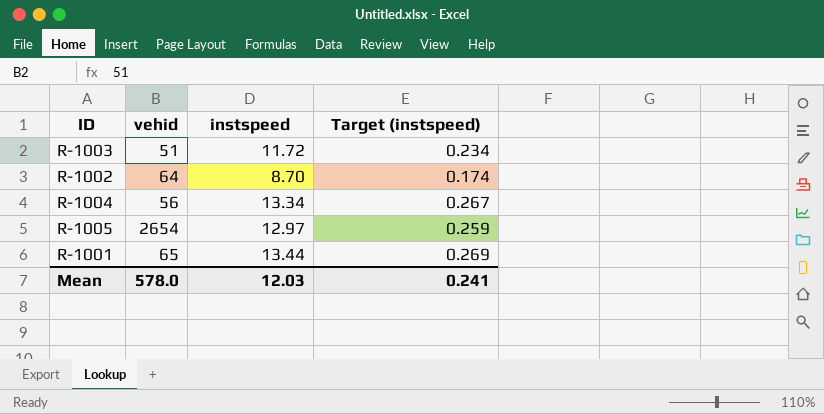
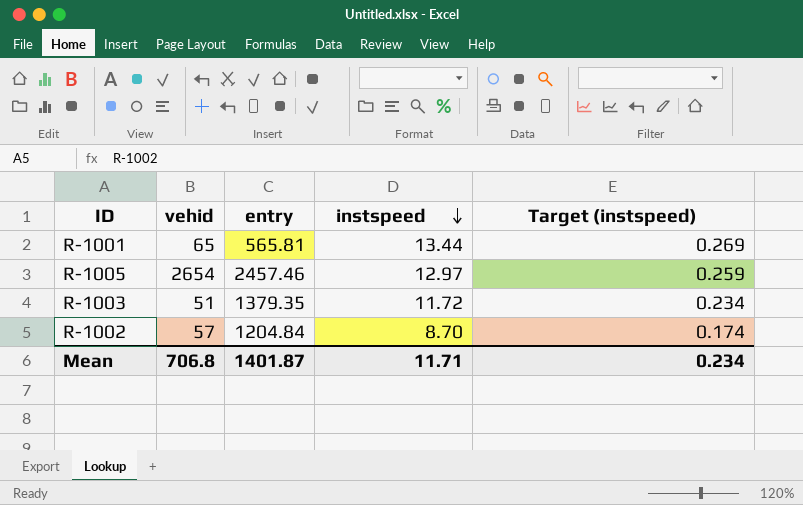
row order: none -> instspeed descending
column entry | position: none -> 3
row R-1004: 56 | 13.34 | 0.267 -> none
R-1002 | vehid: 64 -> 57
Mean | vehid: 578.0 -> 706.8
Mean | instspeed: 12.03 -> 11.71
Mean | Target (instspeed): 0.241 -> 0.234

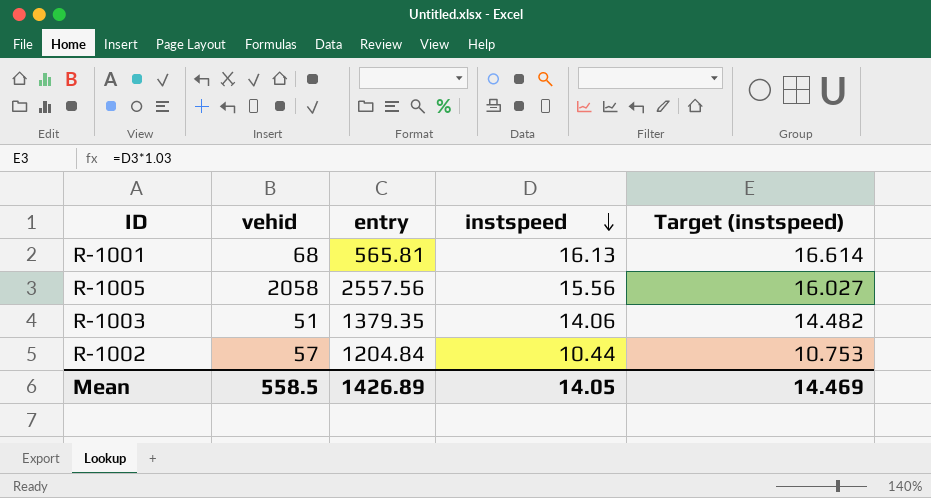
column Target (instspeed) | formula: [instspeed] * 0.02 -> [instspeed] * 1.03
R-1001 | vehid: 65 -> 68
R-1001 | instspeed: 13.44 -> 16.13
R-1005 | vehid: 2654 -> 2058
R-1005 | entry: 2457.46 -> 2557.56
R-1005 | instspeed: 12.97 -> 15.56
R-1003 | instspeed: 11.72 -> 14.06
R-1002 | instspeed: 8.70 -> 10.44
Mean | vehid: 706.8 -> 558.5
Mean | entry: 1401.87 -> 1426.89
Mean | instspeed: 11.71 -> 14.05
Mean | Target (instspeed): 0.234 -> 14.469

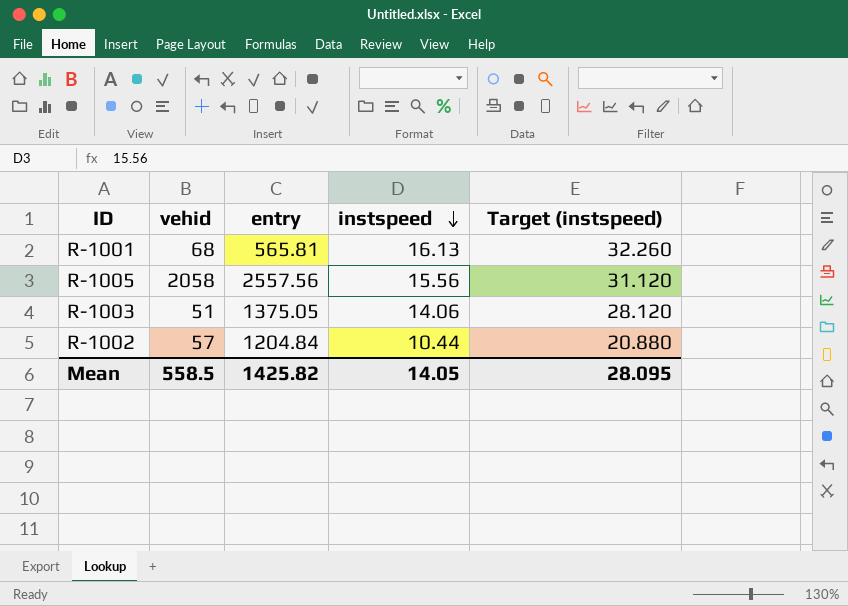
column Target (instspeed) | formula: [instspeed] * 1.03 -> [instspeed] * 2
R-1003 | entry: 1379.35 -> 1375.05
Mean | entry: 1426.89 -> 1425.82
Mean | Target (instspeed): 14.469 -> 28.095

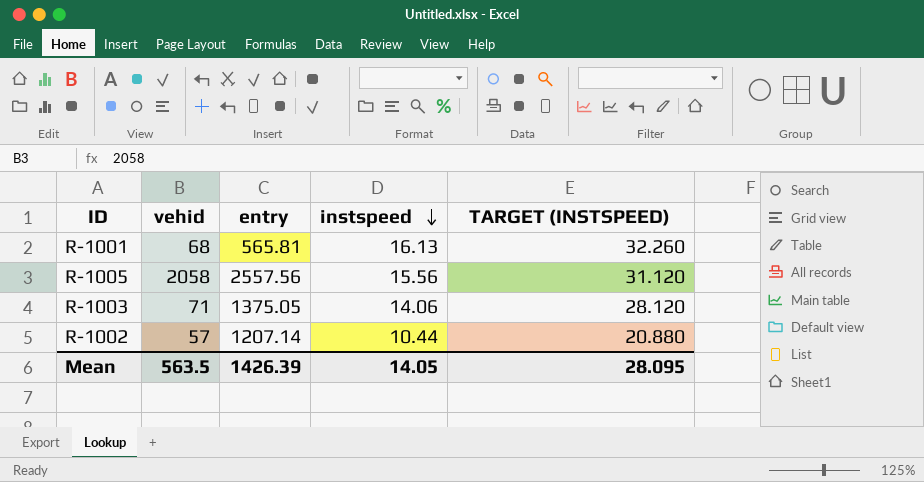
column name: Target (instspeed) -> TARGET (INSTSPEED)
R-1003 | vehid: 51 -> 71
R-1002 | entry: 1204.84 -> 1207.14
Mean | vehid: 558.5 -> 563.5
Mean | entry: 1425.82 -> 1426.39

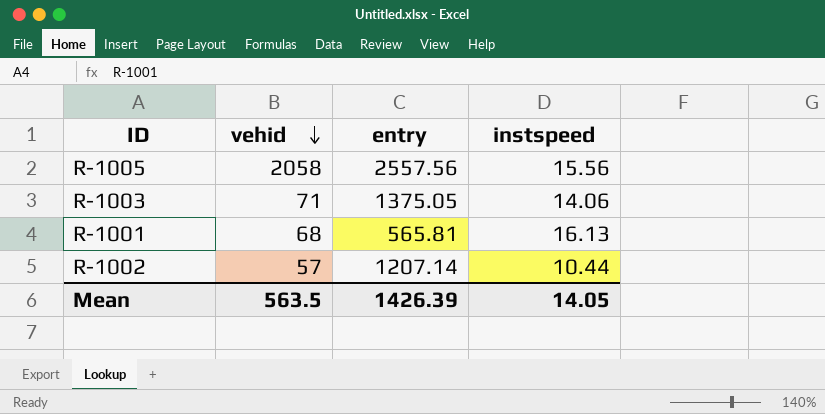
row order: instspeed descending -> vehid descending
column TARGET (INSTSPEED) | formula: [instspeed] * 2 -> none

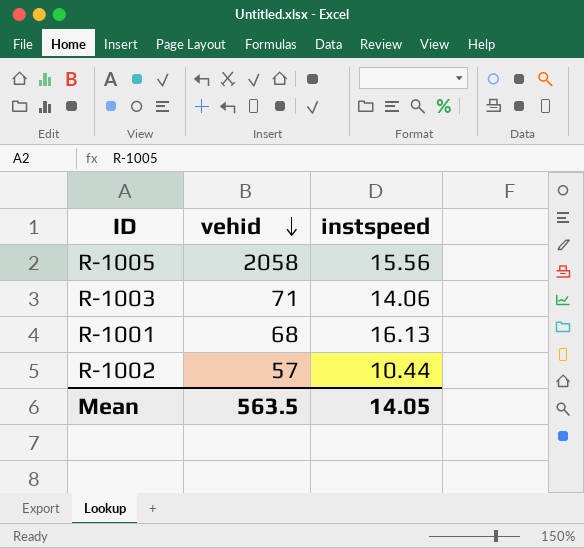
column entry | position: 3 -> none

